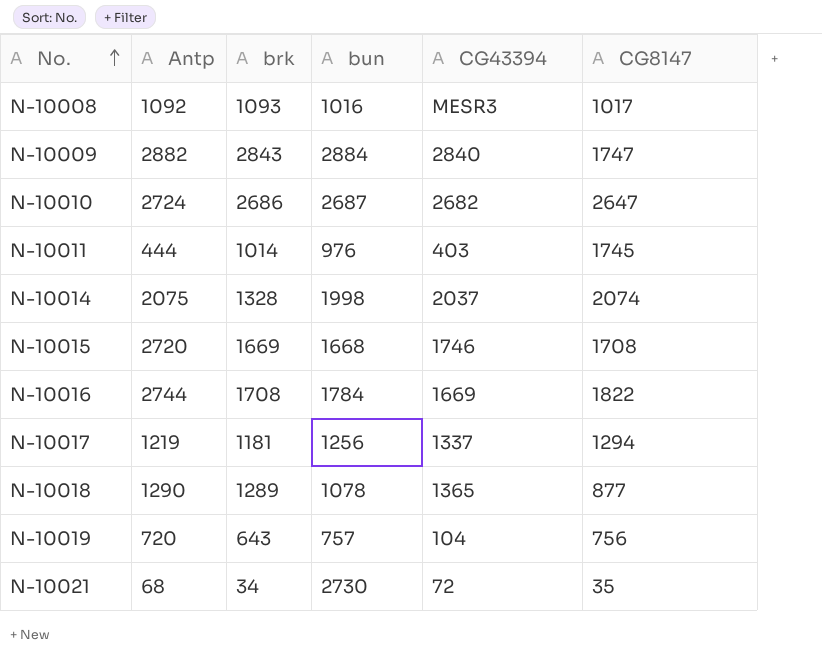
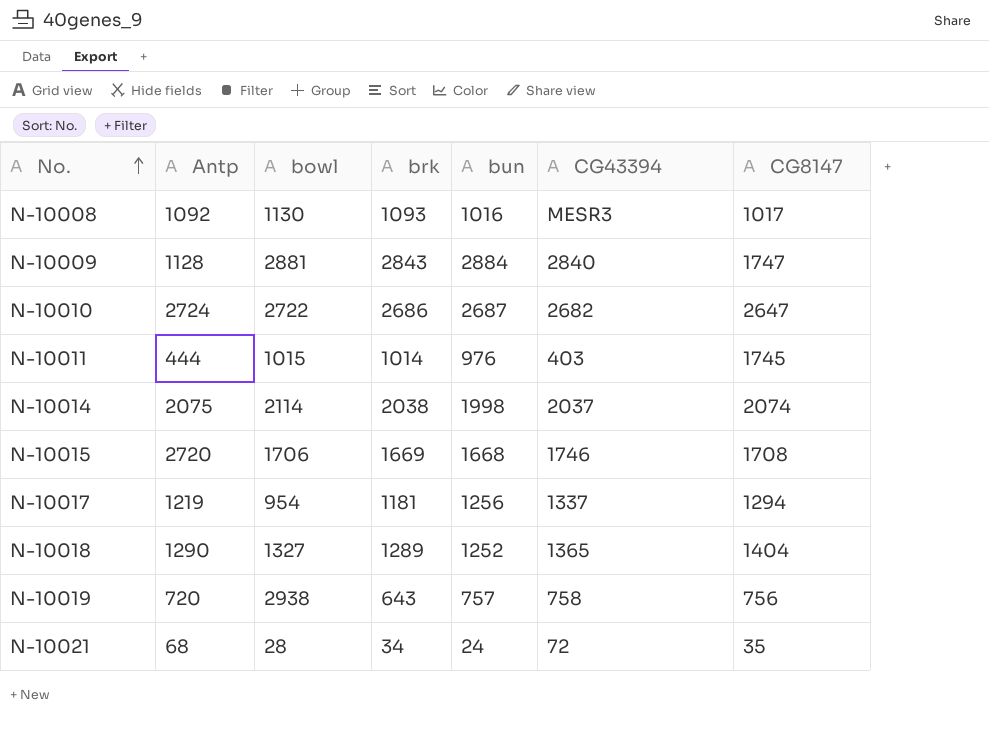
column bowl | position: none -> 3
row N-10016: 2744 | 1708 | 1784 | 1669 | 1822 -> none
N-10009 | Antp: 2882 -> 1128
N-10014 | brk: 1328 -> 2038
N-10018 | bun: 1078 -> 1252
N-10018 | CG8147: 877 -> 1404
N-10019 | CG43394: 104 -> 758
N-10021 | bun: 2730 -> 24

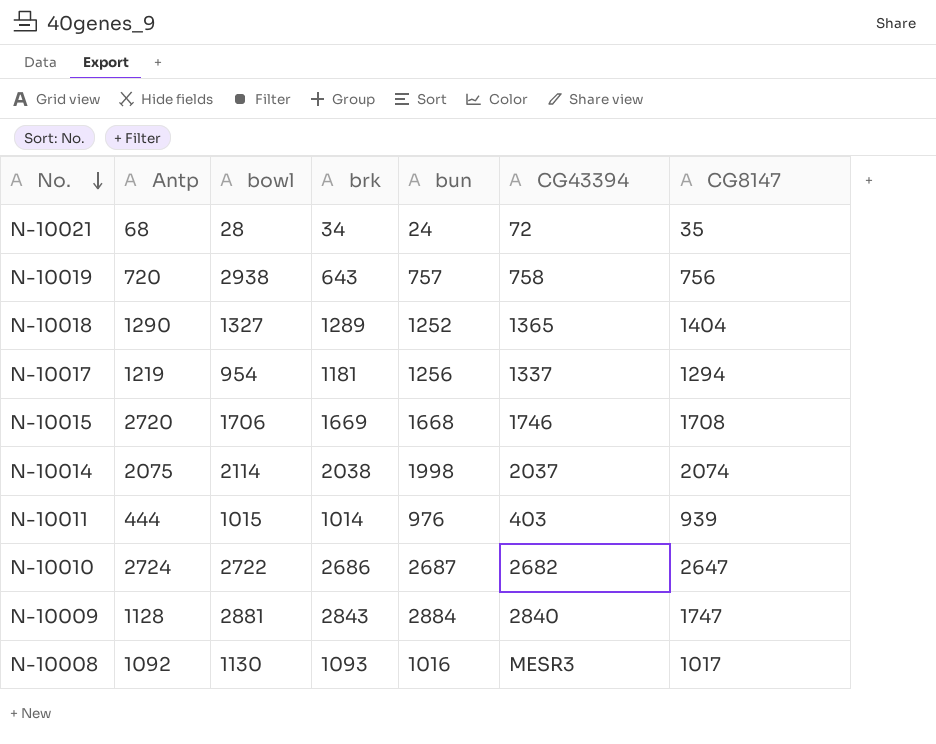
row order: No. ascending -> No. descending
N-10011 | CG8147: 1745 -> 939

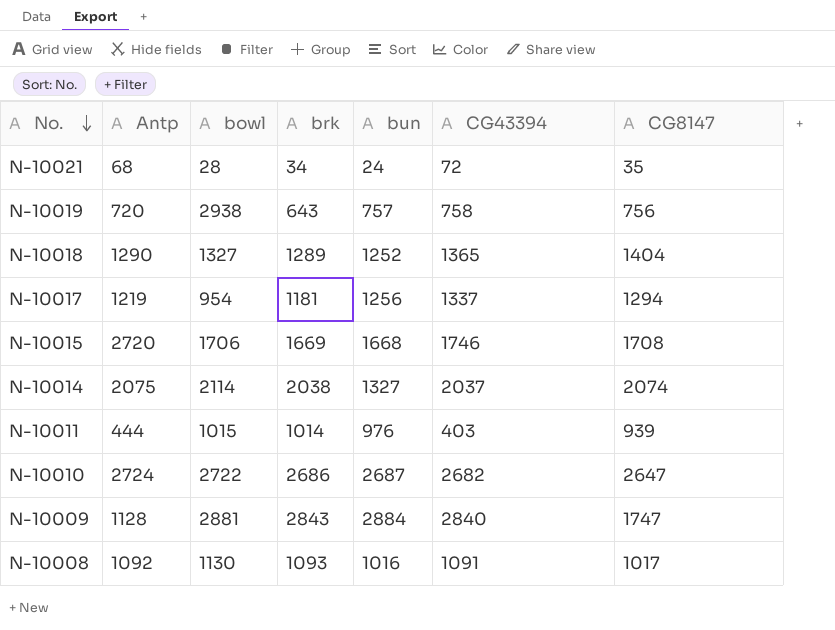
N-10014 | bun: 1998 -> 1327
N-10008 | CG43394: MESR3 -> 1091

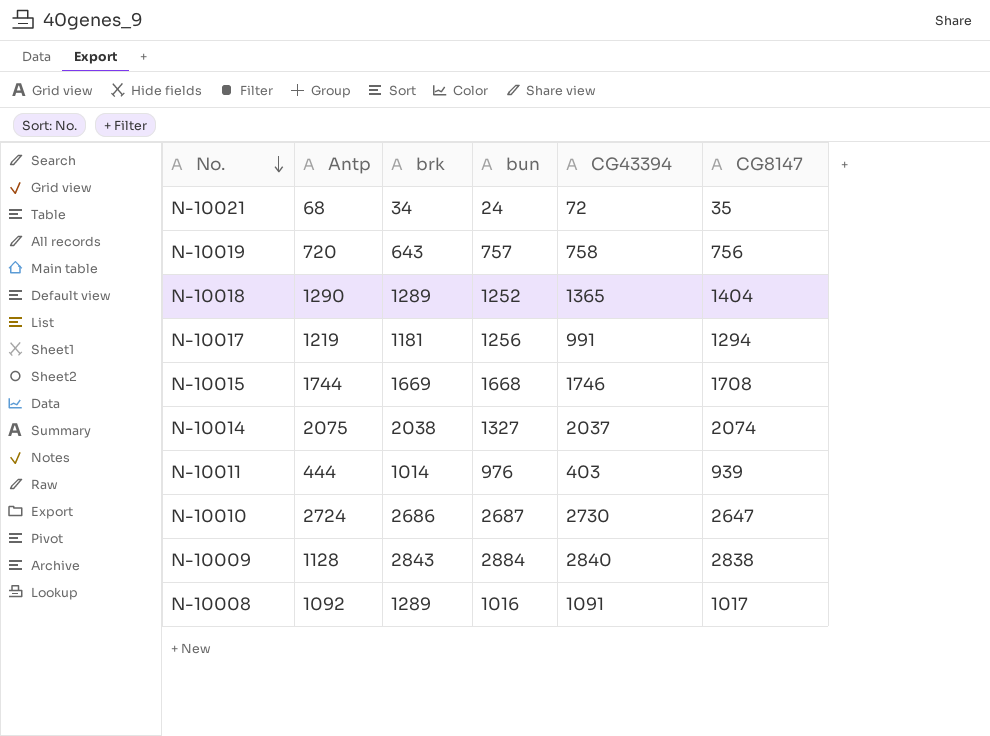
column bowl | position: 3 -> none
N-10017 | CG43394: 1337 -> 991
N-10015 | Antp: 2720 -> 1744
N-10010 | CG43394: 2682 -> 2730
N-10009 | CG8147: 1747 -> 2838
N-10008 | brk: 1093 -> 1289

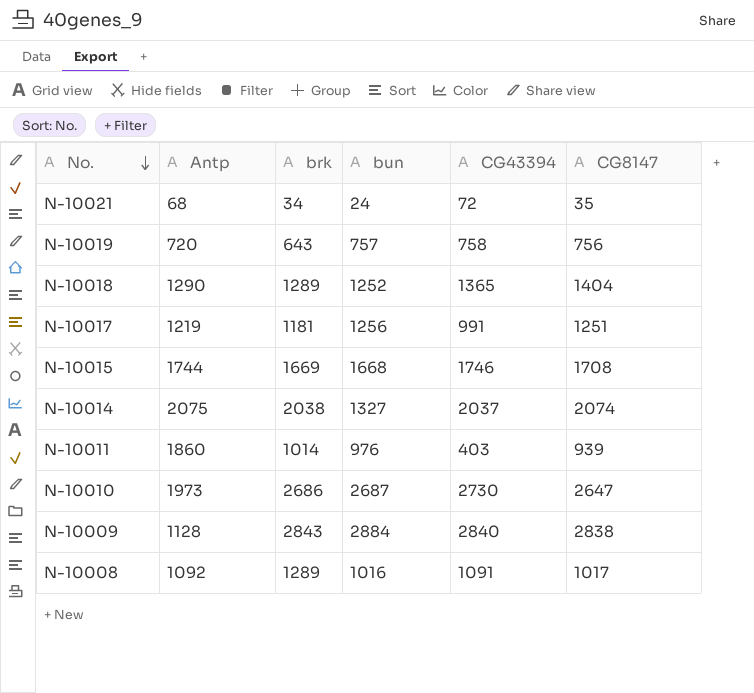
N-10017 | CG8147: 1294 -> 1251
N-10011 | Antp: 444 -> 1860
N-10010 | Antp: 2724 -> 1973

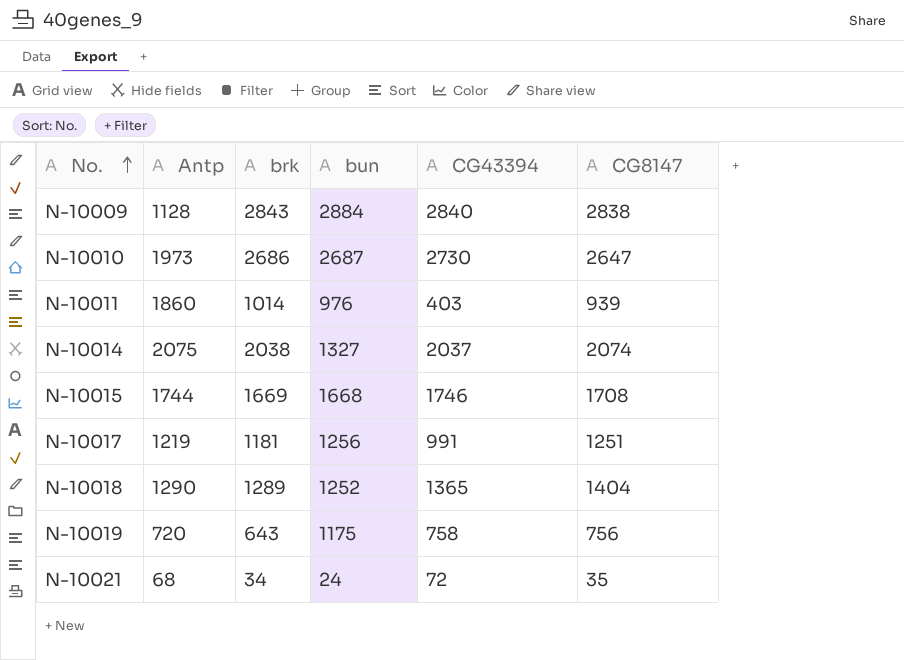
row order: No. descending -> No. ascending
row N-10008: 1092 | 1289 | 1016 | 1091 | 1017 -> none
N-10019 | bun: 757 -> 1175

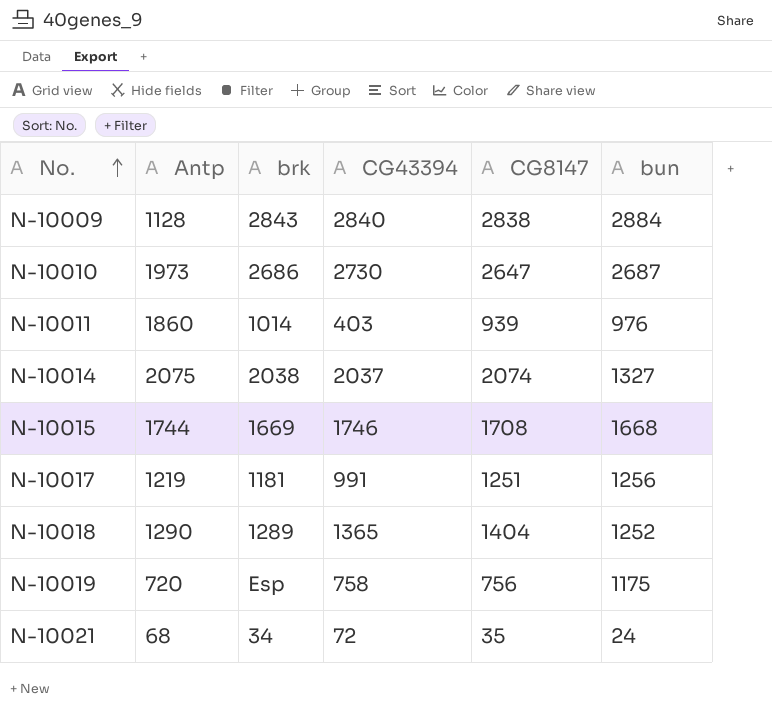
column bun | position: 4 -> 6
N-10019 | brk: 643 -> Esp

